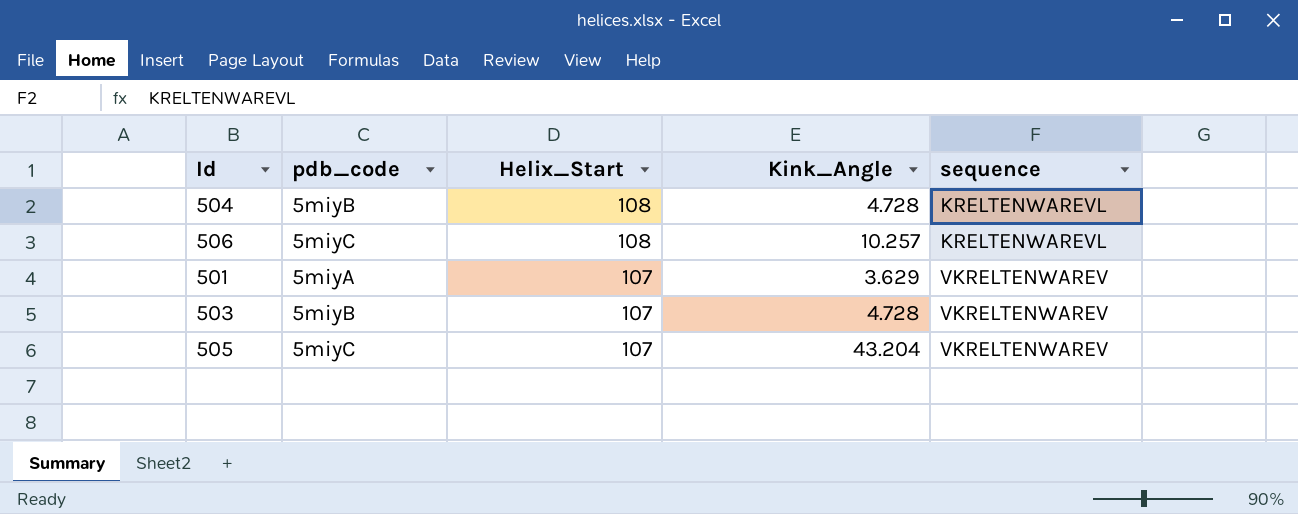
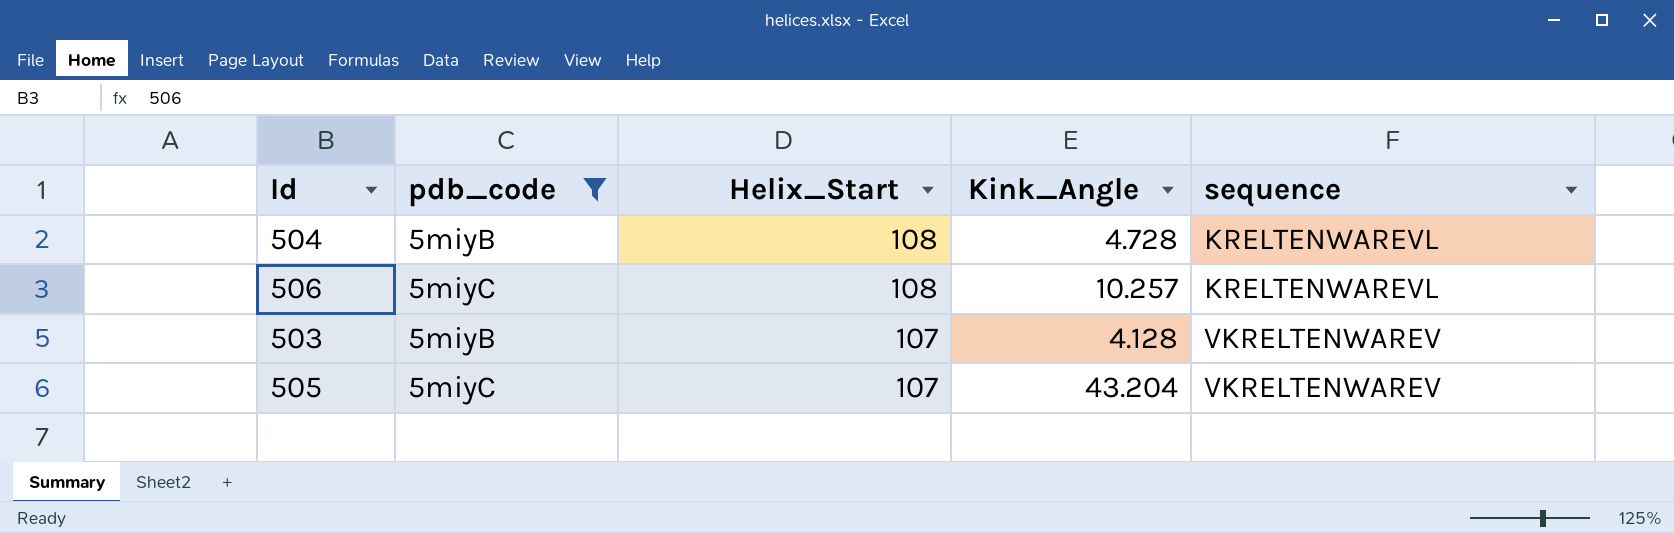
filter: none -> pdb_code != 5miyA
503 | Kink_Angle: 4.728 -> 4.128

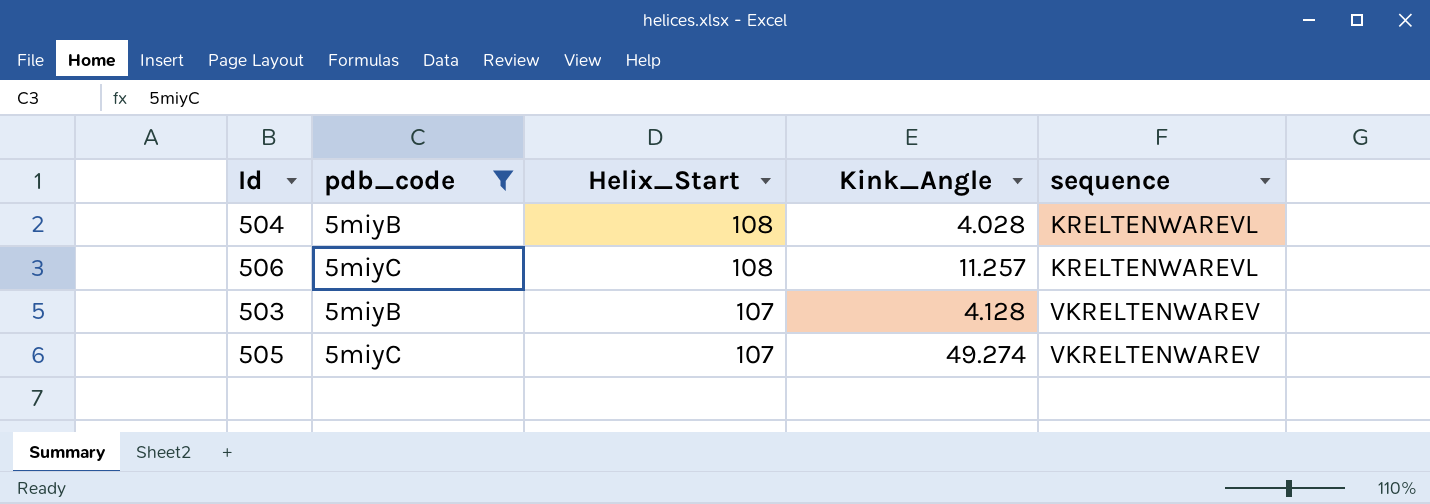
504 | Kink_Angle: 4.728 -> 4.028
506 | Kink_Angle: 10.257 -> 11.257
505 | Kink_Angle: 43.204 -> 49.274

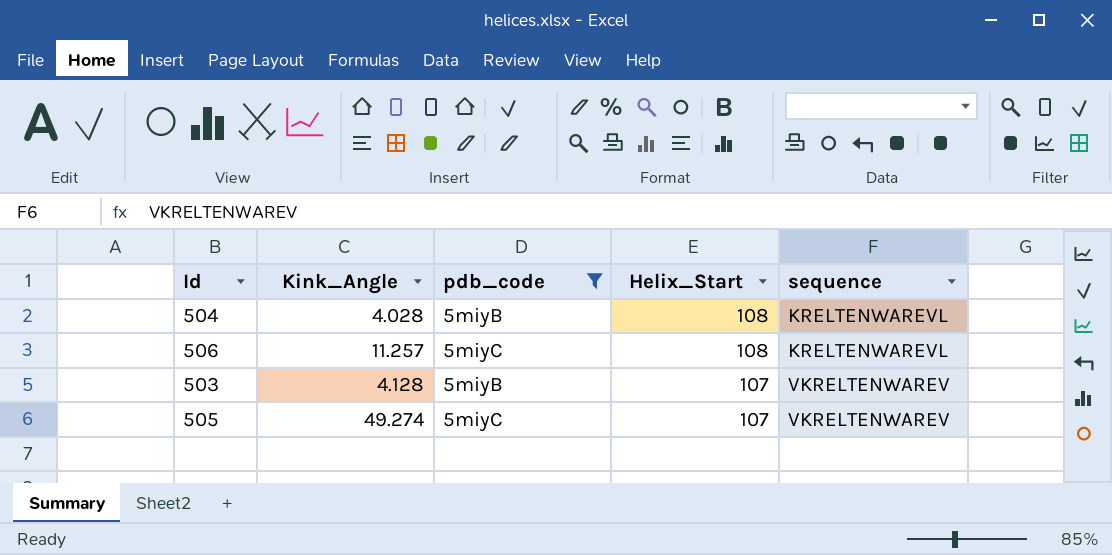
column Kink_Angle | position: 4 -> 2

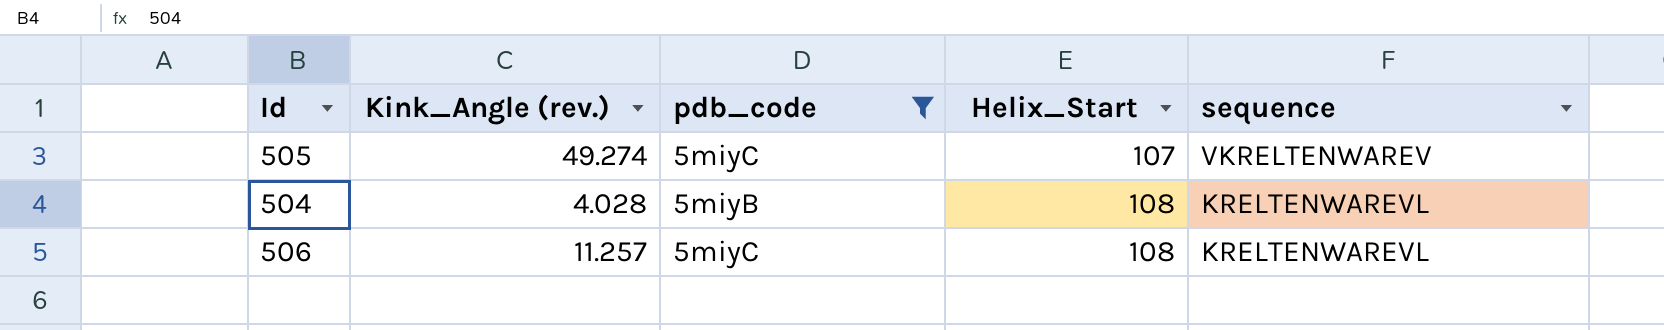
row order: Helix_Start descending -> Helix_Start ascending
column name: Kink_Angle -> Kink_Angle (rev.)
row 503: 4.128 | 5miyB | 107 | VKRELTENWAREV -> none

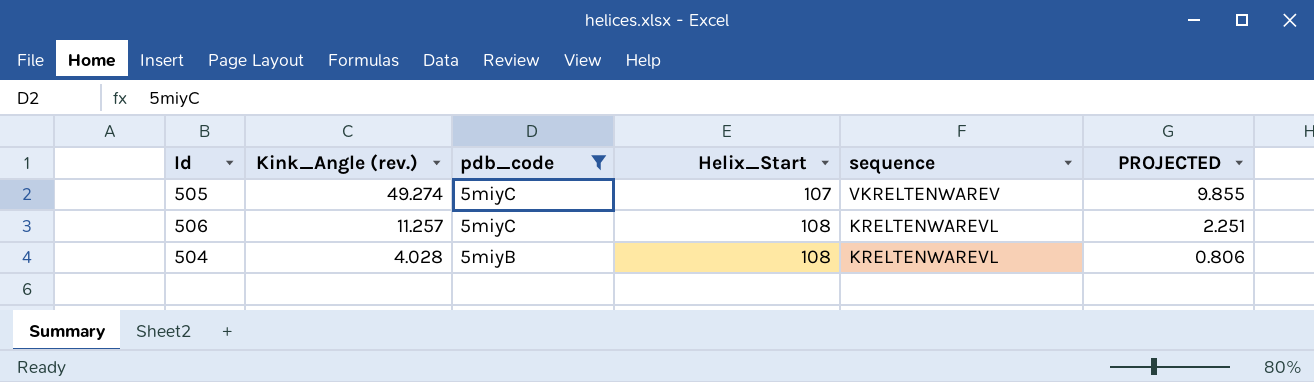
row order: Helix_Start ascending -> Kink_Angle (rev.) descending
column PROJECTED | formula: none -> [Kink_Angle (rev.)] * 0.2

